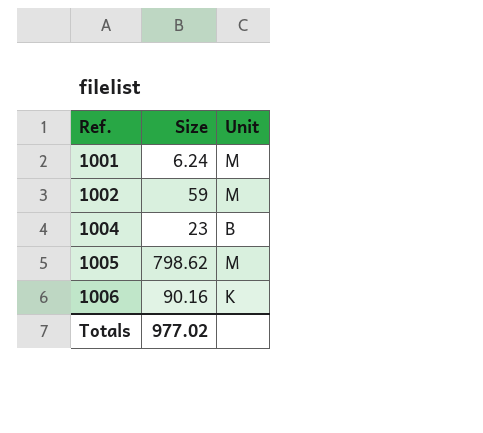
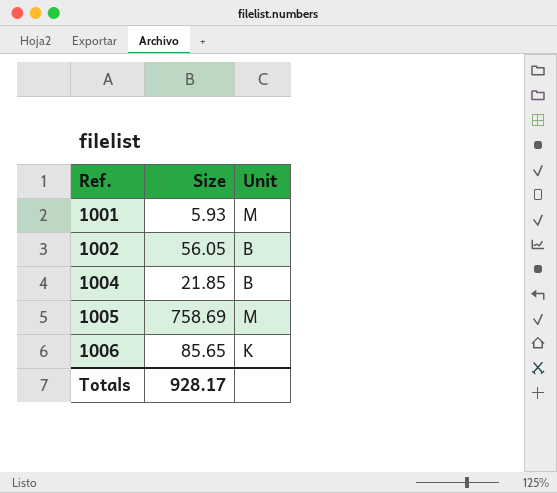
1001 | Size: 6.24 -> 5.93
1002 | Size: 59 -> 56.05
1002 | Unit: M -> B
1004 | Size: 23 -> 21.85
1005 | Size: 798.62 -> 758.69
1006 | Size: 90.16 -> 85.65
Totals | Size: 977.02 -> 928.17

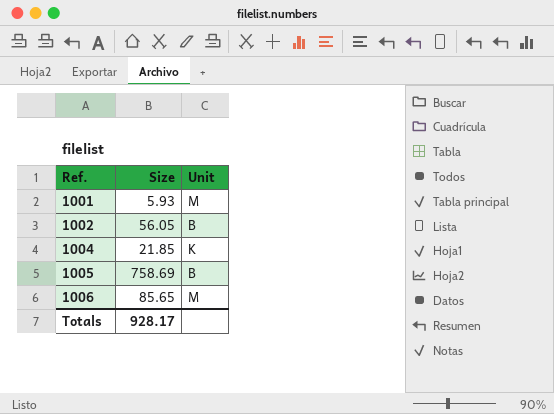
1004 | Unit: B -> K
1005 | Unit: M -> B
1006 | Unit: K -> M

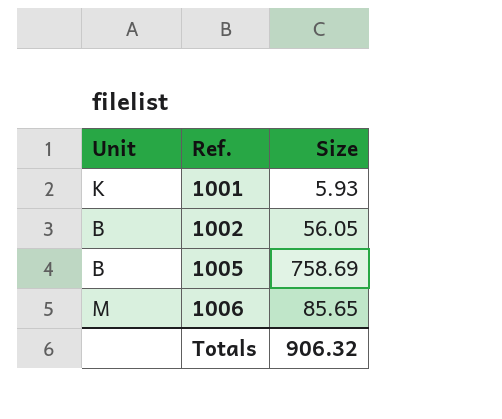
column Unit | position: 3 -> 1
row 1004: 21.85 | K -> none
1001 | Unit: M -> K
Totals | Size: 928.17 -> 906.32

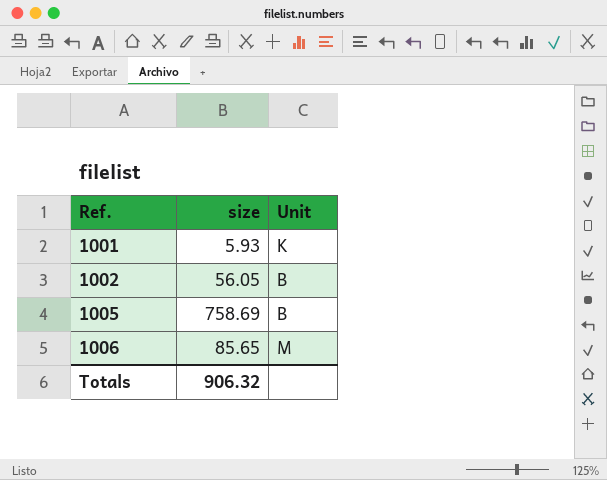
column name: Size -> size
column Unit | position: 1 -> 3

